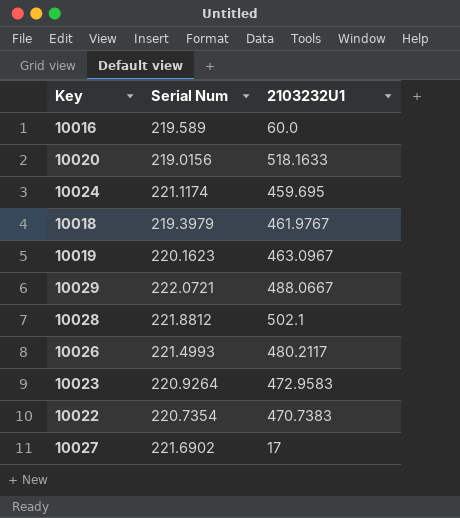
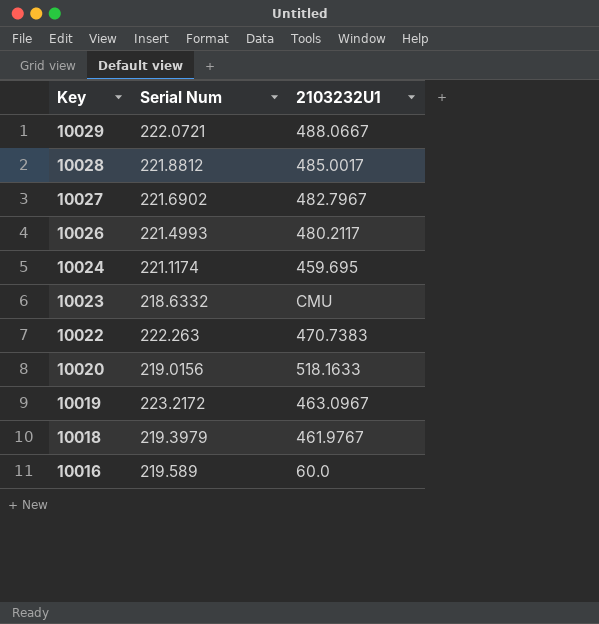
row order: none -> Key descending
10028 | 2103232U1: 502.1 -> 485.0017
10027 | 2103232U1: 17 -> 482.7967
10023 | Serial Num: 220.9264 -> 218.6332
10023 | 2103232U1: 472.9583 -> CMU
10022 | Serial Num: 220.7354 -> 222.263
10019 | Serial Num: 220.1623 -> 223.2172

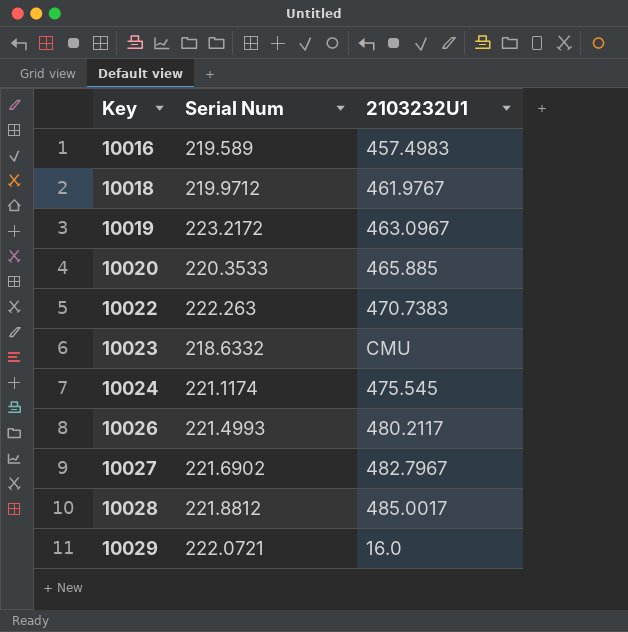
row order: Key descending -> Key ascending
10016 | 2103232U1: 60.0 -> 457.4983
10018 | Serial Num: 219.3979 -> 219.9712
10020 | Serial Num: 219.0156 -> 220.3533
10020 | 2103232U1: 518.1633 -> 465.885
10024 | 2103232U1: 459.695 -> 475.545
10029 | 2103232U1: 488.0667 -> 16.0

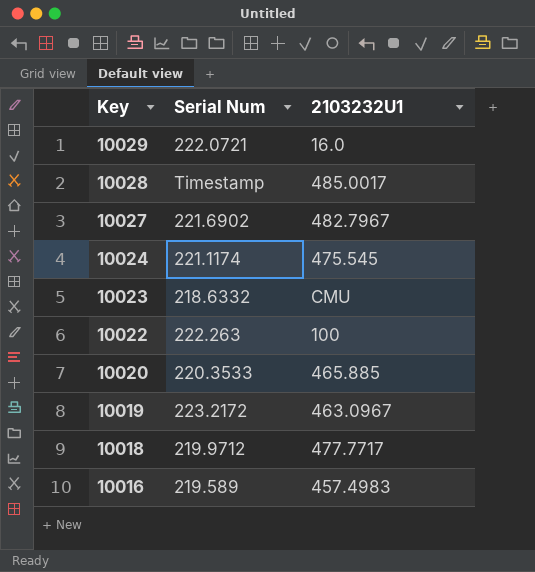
row order: Key ascending -> Key descending
row 10026: 221.4993 | 480.2117 -> none
10028 | Serial Num: 221.8812 -> Timestamp
10022 | 2103232U1: 470.7383 -> 100
10018 | 2103232U1: 461.9767 -> 477.7717

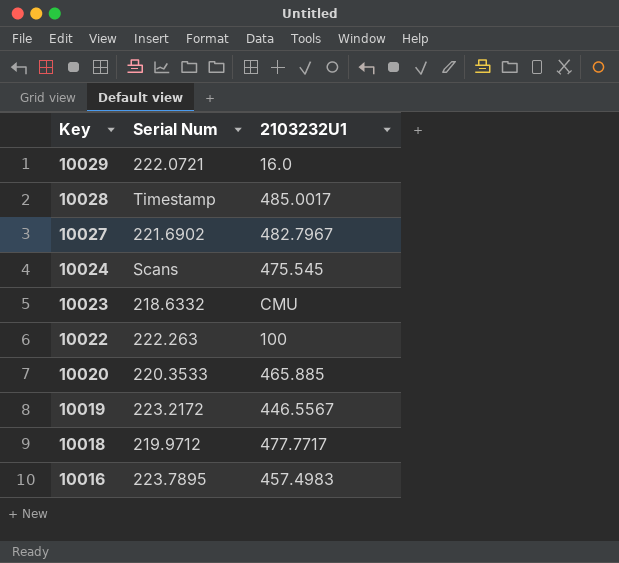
10024 | Serial Num: 221.1174 -> Scans
10019 | 2103232U1: 463.0967 -> 446.5567
10016 | Serial Num: 219.589 -> 223.7895

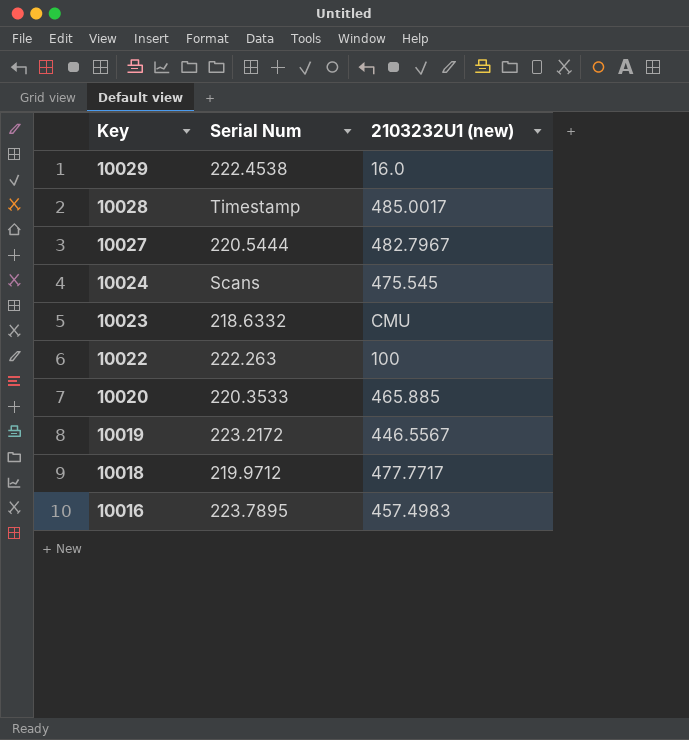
column name: 2103232U1 -> 2103232U1 (new)
10029 | Serial Num: 222.0721 -> 222.4538
10027 | Serial Num: 221.6902 -> 220.5444

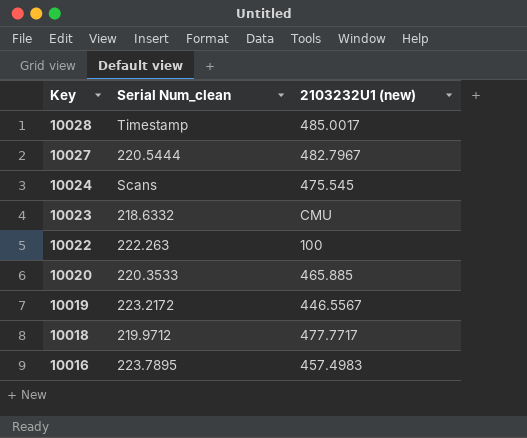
column name: Serial Num -> Serial Num_clean
row 10029: 222.4538 | 16.0 -> none

